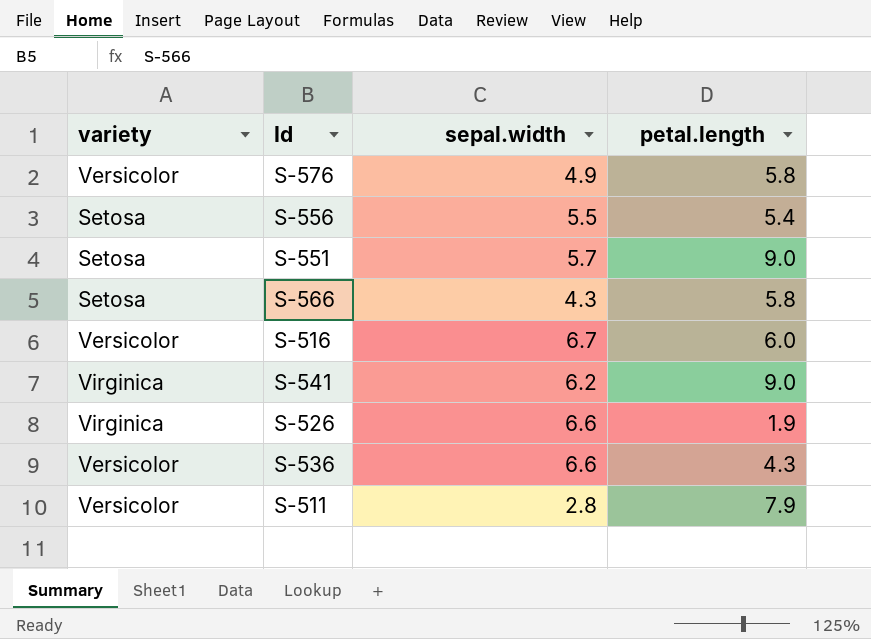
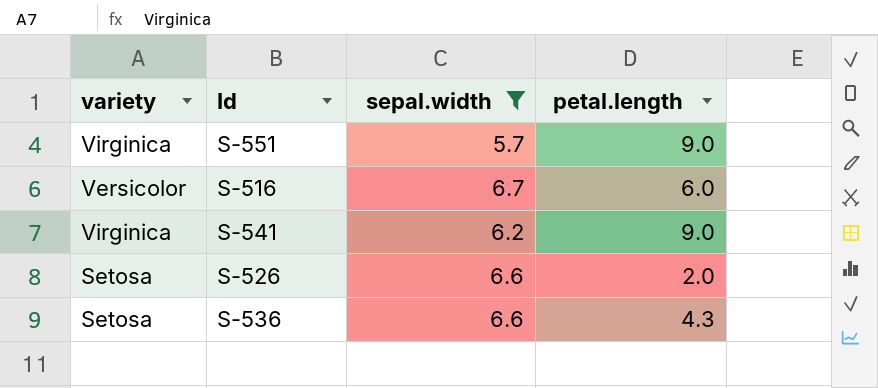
filter: none -> sepal.width >= 5.7
S-551 | variety: Setosa -> Virginica
S-526 | variety: Virginica -> Setosa
S-526 | petal.length: 1.9 -> 2.0
S-536 | variety: Versicolor -> Setosa

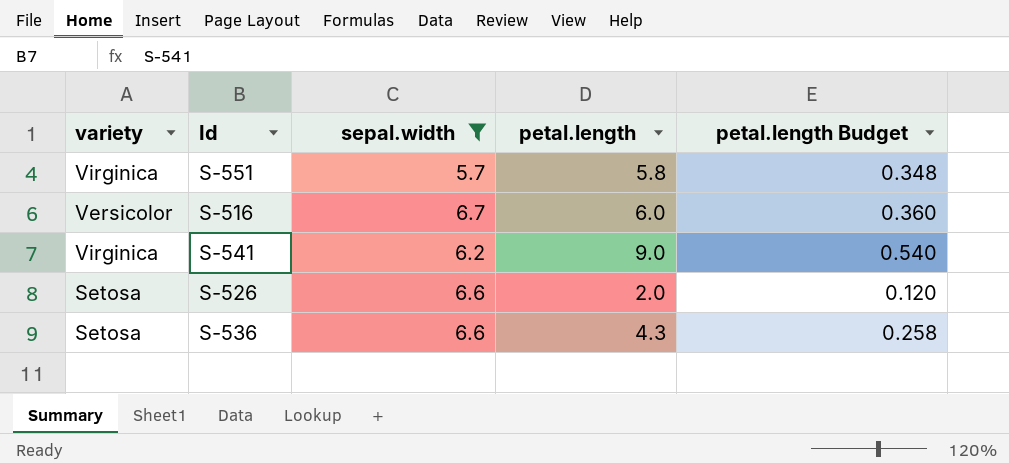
column petal.length Budget | formula: none -> [petal.length] * 0.06
S-551 | petal.length: 9.0 -> 5.8

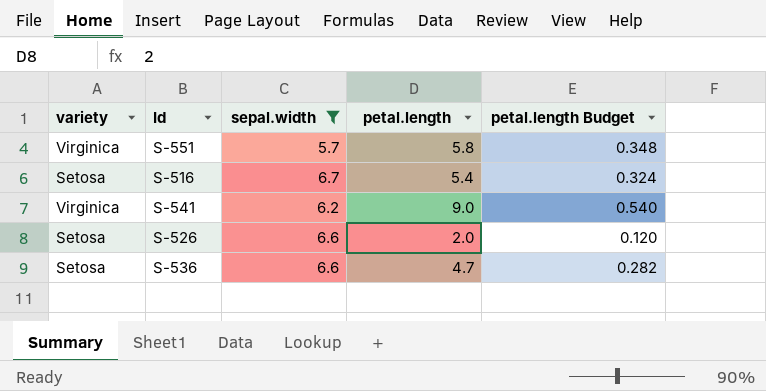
S-516 | variety: Versicolor -> Setosa
S-516 | petal.length: 6.0 -> 5.4
S-516 | petal.length Budget: 0.360 -> 0.324
S-536 | petal.length: 4.3 -> 4.7
S-536 | petal.length Budget: 0.258 -> 0.282

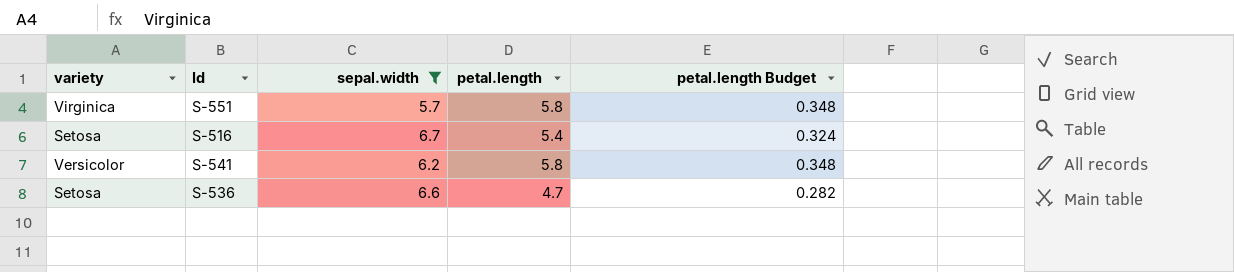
row S-526: Setosa | 6.6 | 2.0 | 0.120 -> none
S-541 | variety: Virginica -> Versicolor
S-541 | petal.length: 9.0 -> 5.8
S-541 | petal.length Budget: 0.540 -> 0.348

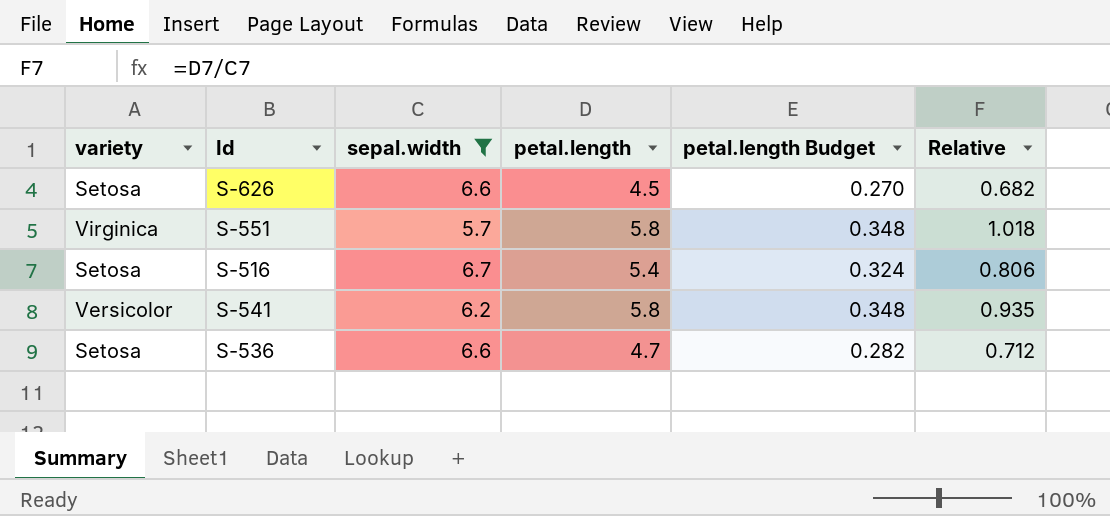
column Relative | formula: none -> [petal.length] / [sepal.width]
row S-626: none -> Setosa | 6.6 | 4.5 | 0.270 | 0.682

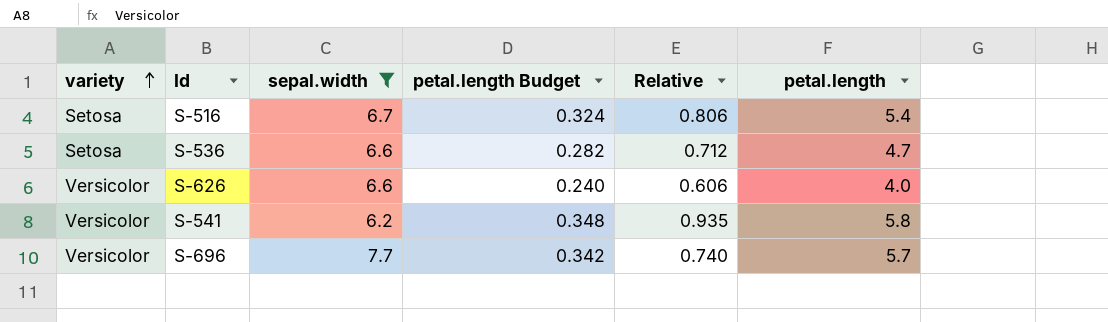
row order: none -> variety ascending
column petal.length | position: 4 -> 6
row S-551: Virginica | 5.7 | 5.8 | 0.348 | 1.018 -> none
S-626 | variety: Setosa -> Versicolor
S-626 | petal.length Budget: 0.270 -> 0.240
S-626 | Relative: 0.682 -> 0.606
S-626 | petal.length: 4.5 -> 4.0
row S-696: none -> Versicolor | 7.7 | 0.342 | 0.740 | 5.7

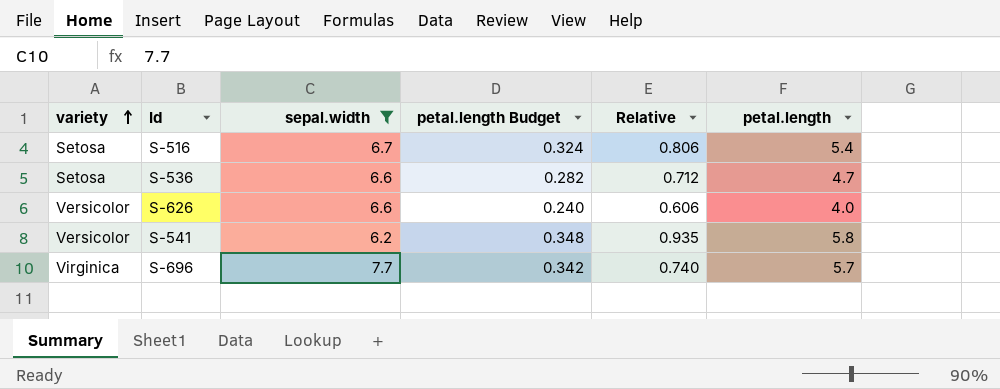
S-696 | variety: Versicolor -> Virginica

